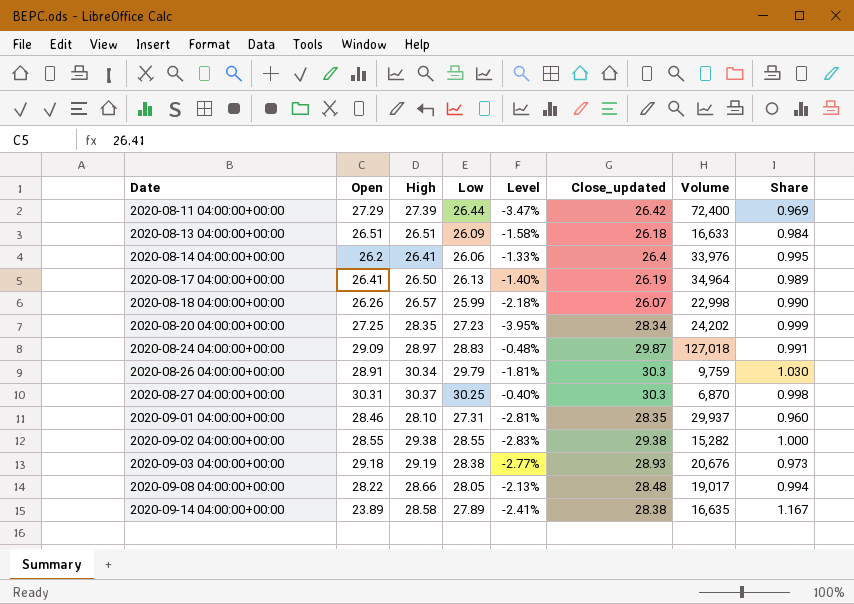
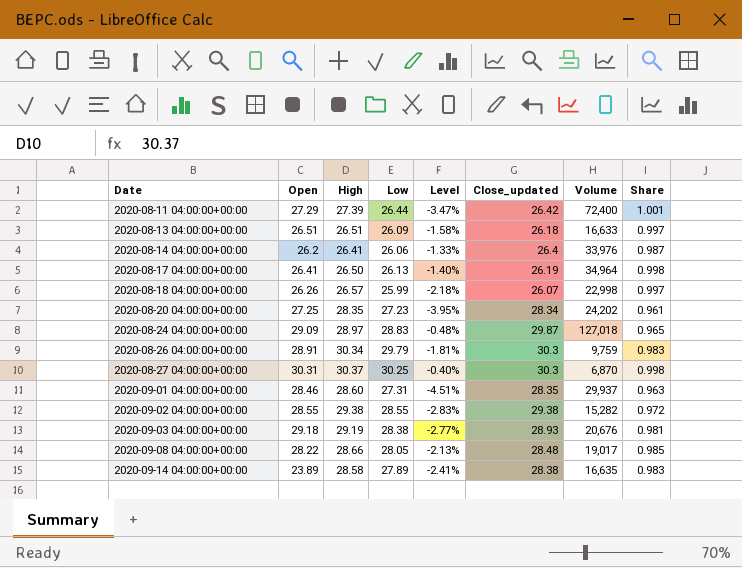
column Share | formula: [Low] / [Open] -> [Low] / [Close_updated]
2020-09-01 04:00:00+00:00 | High: 28.10 -> 28.60
2020-09-01 04:00:00+00:00 | Level: -2.81% -> -4.51%

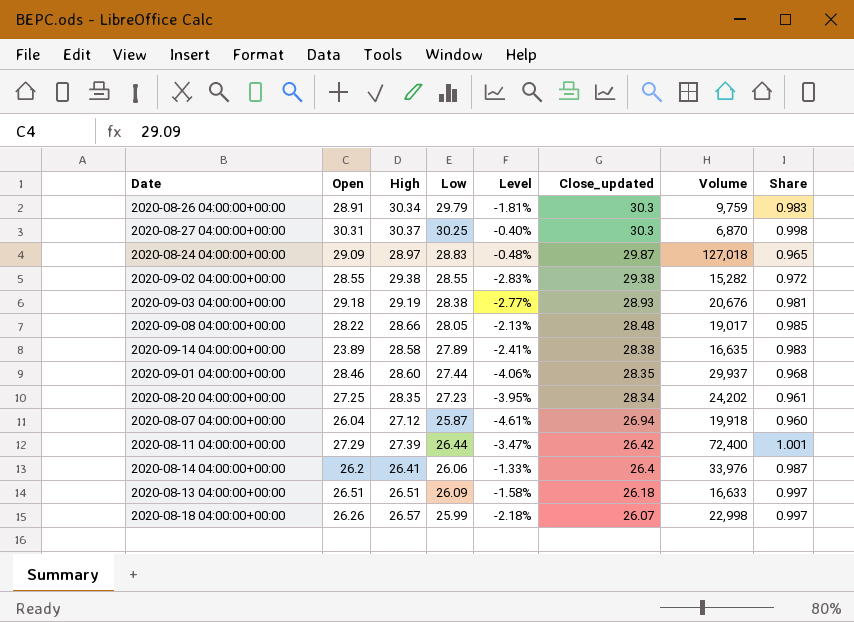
row order: Date ascending -> Close_updated descending
row 2020-08-17 04:00:00+00:00: 26.41 | 26.50 | 26.13 | -1.40% | 26.19 | 34,964 | 0.998 -> none
2020-09-01 04:00:00+00:00 | Low: 27.31 -> 27.44
2020-09-01 04:00:00+00:00 | Level: -4.51% -> -4.06%
2020-09-01 04:00:00+00:00 | Share: 0.963 -> 0.968
row 2020-08-07 04:00:00+00:00: none -> 26.04 | 27.12 | 25.87 | -4.61% | 26.94 | 19,918 | 0.960

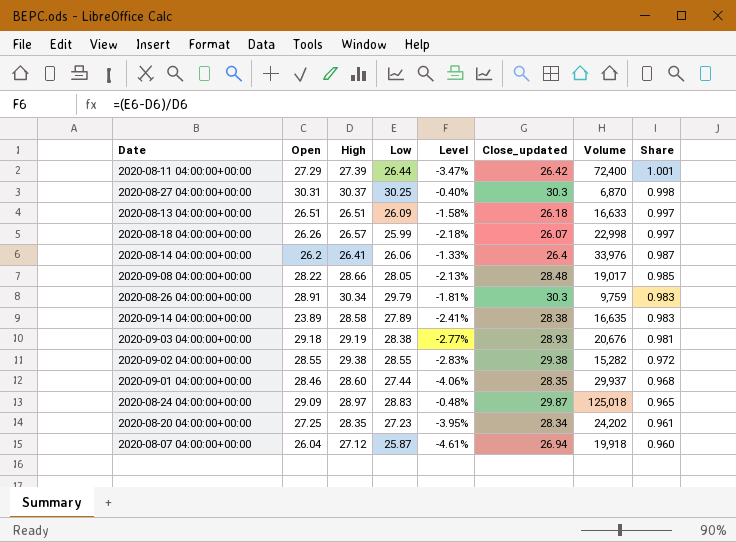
row order: Close_updated descending -> Share descending
2020-08-24 04:00:00+00:00 | Volume: 127,018 -> 125,018

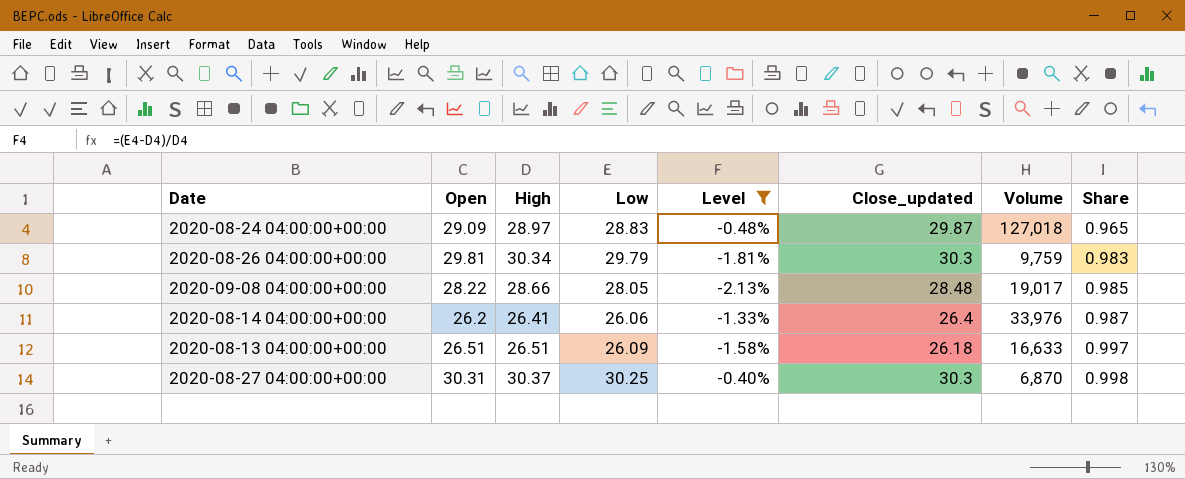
filter: none -> Level >= -2.13%
row order: Share descending -> Share ascending
2020-08-24 04:00:00+00:00 | Volume: 125,018 -> 127,018
2020-08-26 04:00:00+00:00 | Open: 28.91 -> 29.81

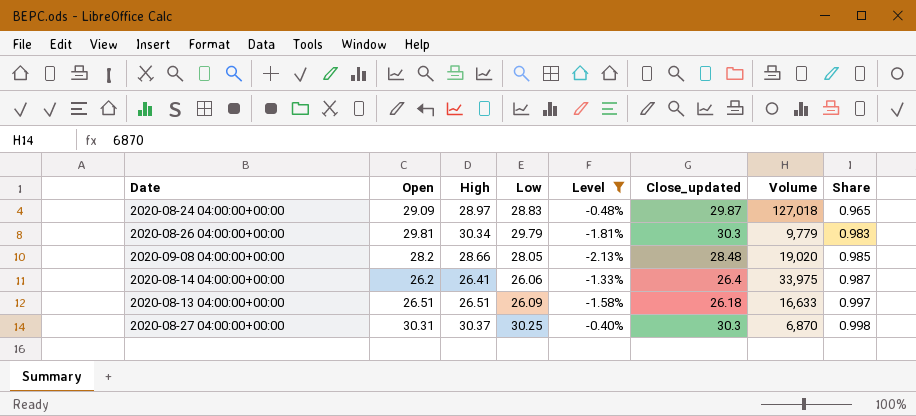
2020-08-26 04:00:00+00:00 | Volume: 9,759 -> 9,779
2020-09-08 04:00:00+00:00 | Open: 28.22 -> 28.2
2020-09-08 04:00:00+00:00 | Volume: 19,017 -> 19,020
2020-08-14 04:00:00+00:00 | Volume: 33,976 -> 33,975

